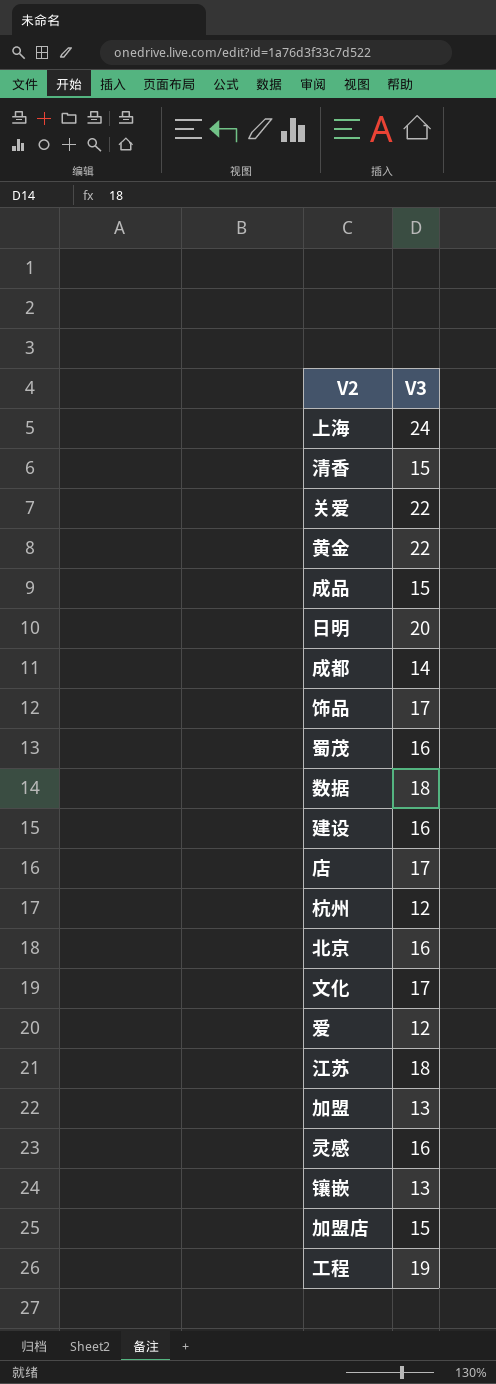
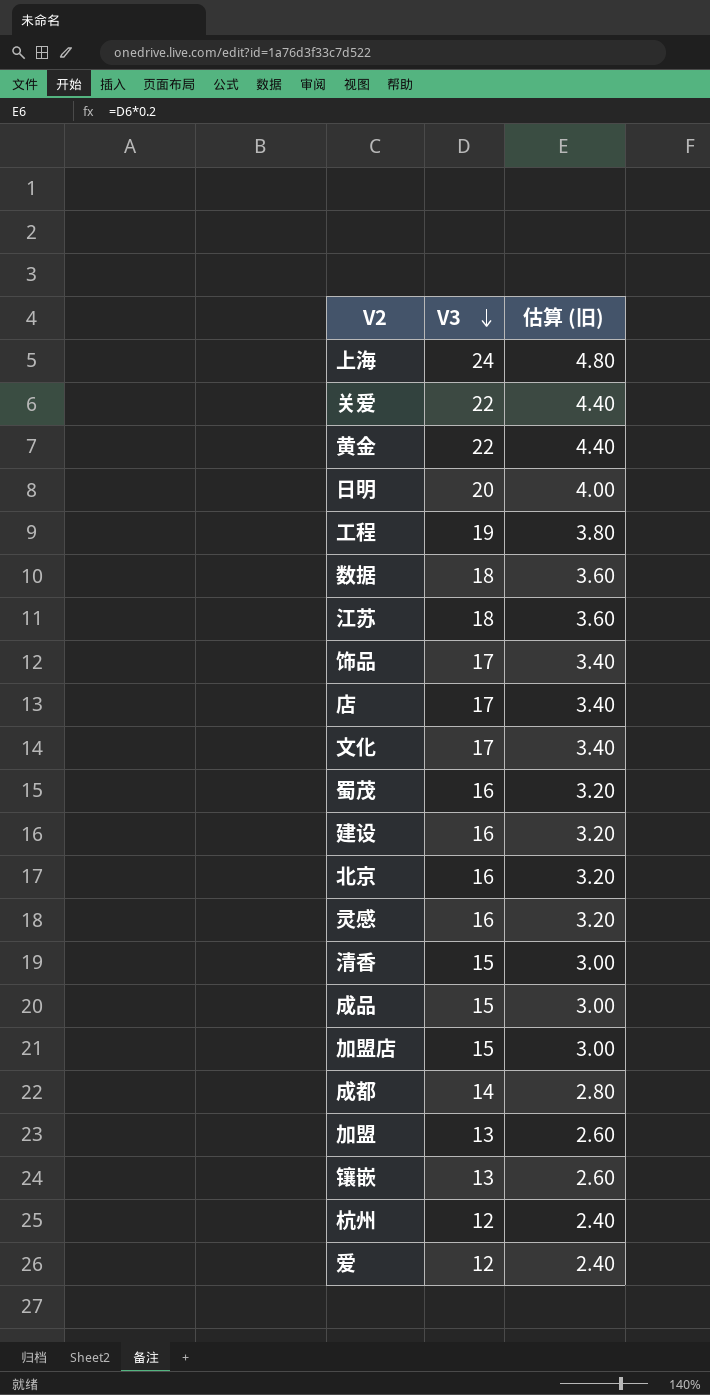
row order: none -> V3 descending
column 估算 (旧) | formula: none -> [V3] * 0.2

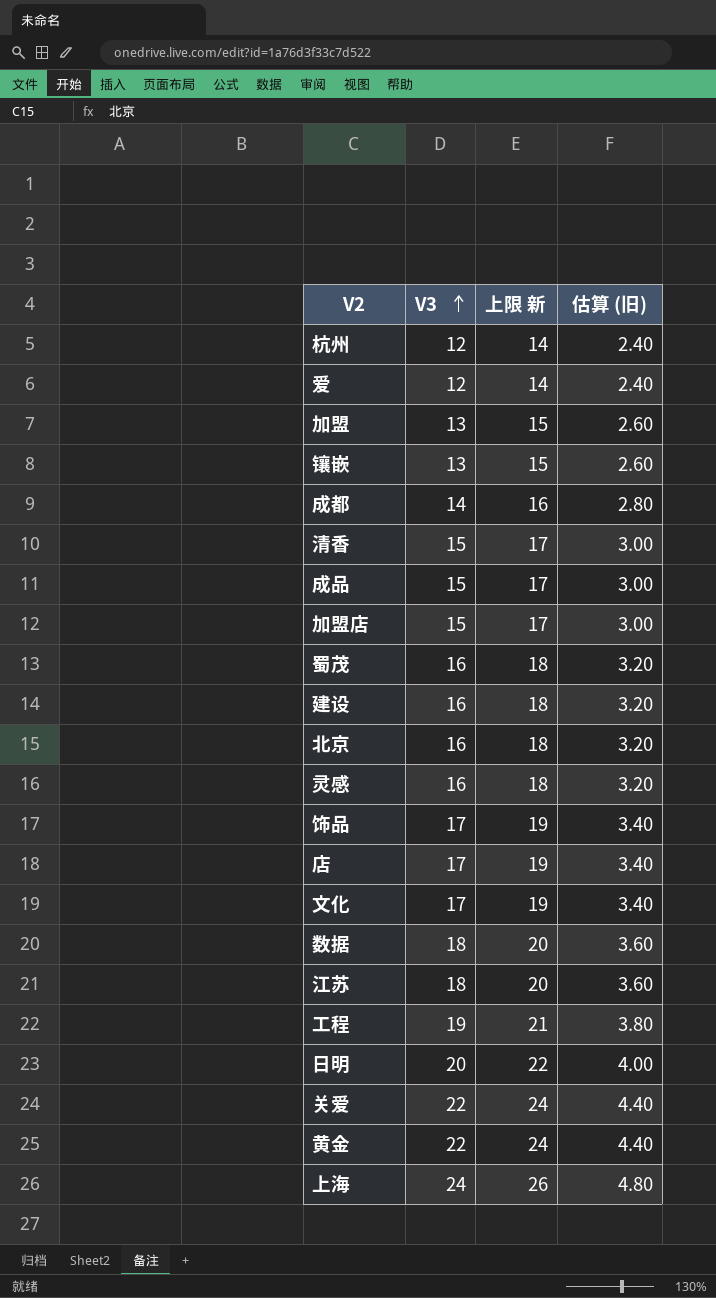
row order: V3 descending -> V3 ascending
column 上限 新 | formula: none -> [V3] + 2

